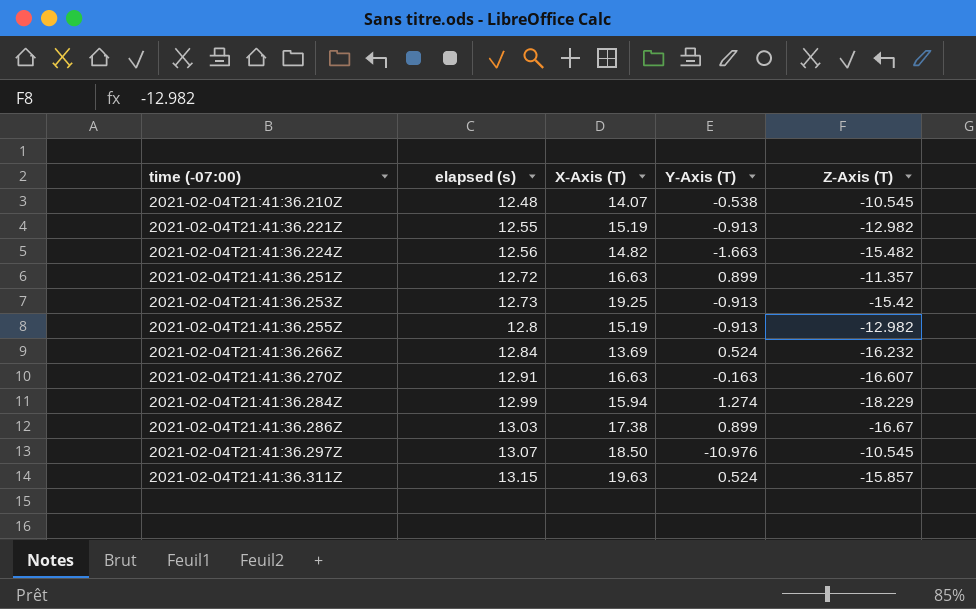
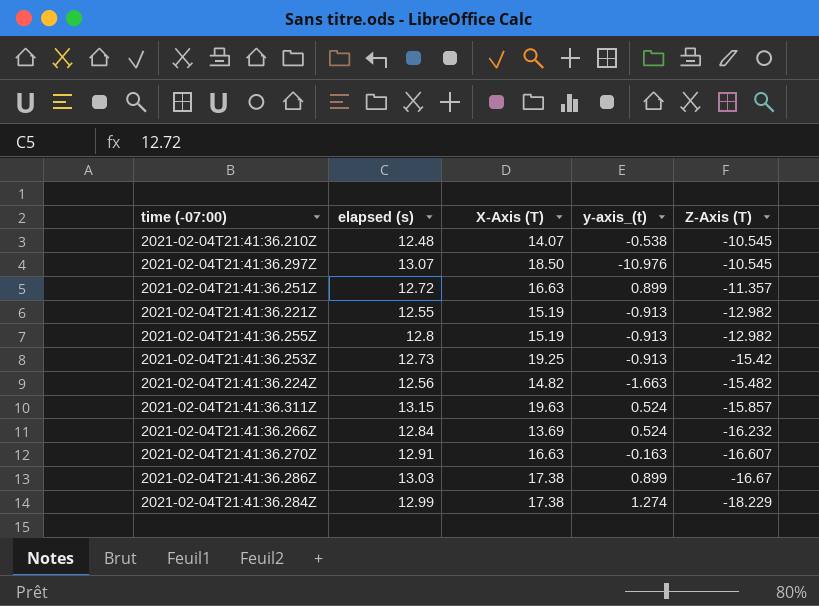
row order: time (-07:00) ascending -> Z-Axis (T) descending
column name: Y-Axis (T) -> y-axis_(t)
2021-02-04T21:41:36.284Z | X-Axis (T): 15.94 -> 17.38

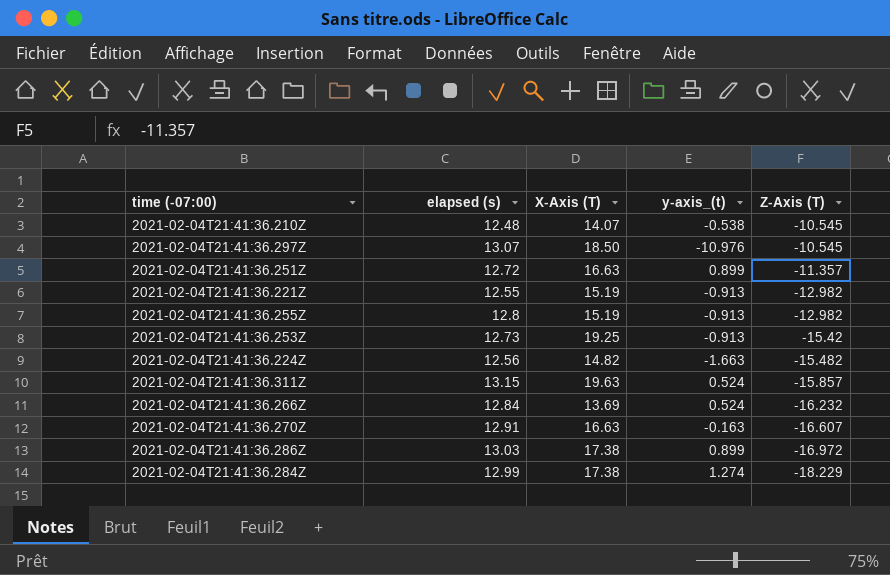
2021-02-04T21:41:36.286Z | Z-Axis (T): -16.67 -> -16.972

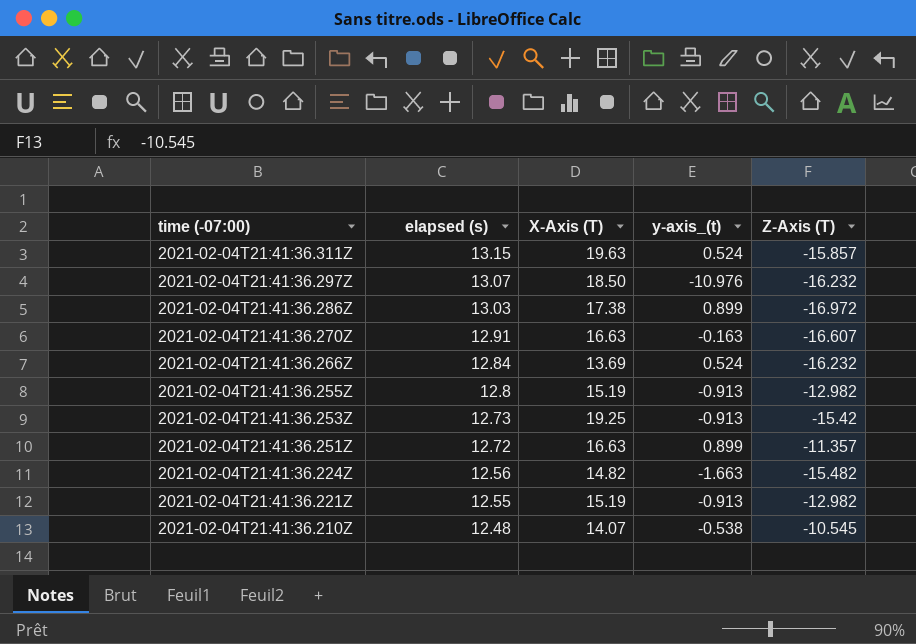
row order: Z-Axis (T) descending -> time (-07:00) descending
row 2021-02-04T21:41:36.284Z: 12.99 | 17.38 | 1.274 | -18.229 -> none
2021-02-04T21:41:36.297Z | Z-Axis (T): -10.545 -> -16.232

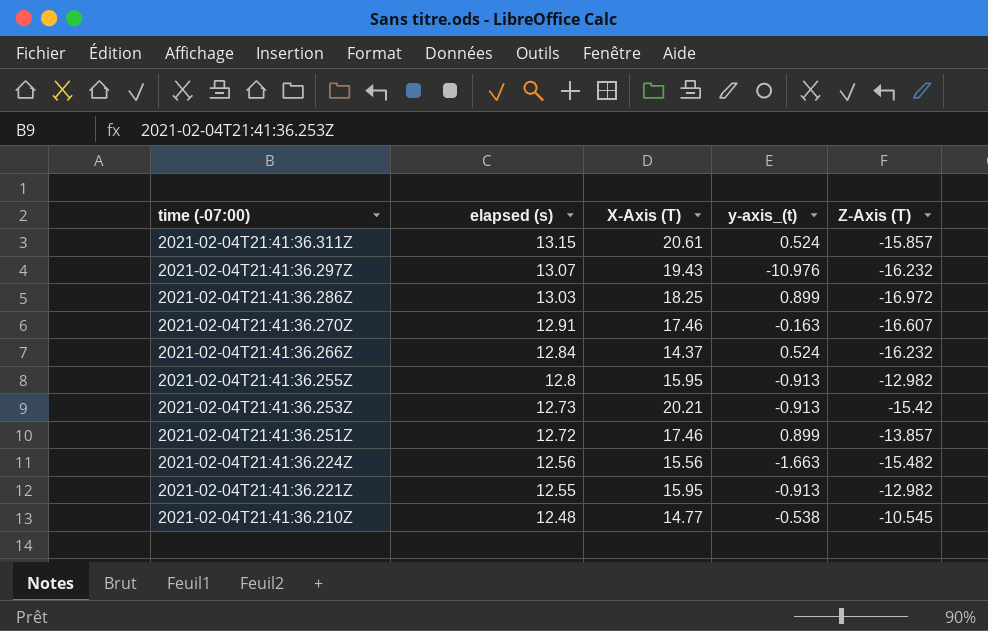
2021-02-04T21:41:36.311Z | X-Axis (T): 19.63 -> 20.61
2021-02-04T21:41:36.297Z | X-Axis (T): 18.50 -> 19.43
2021-02-04T21:41:36.286Z | X-Axis (T): 17.38 -> 18.25
2021-02-04T21:41:36.270Z | X-Axis (T): 16.63 -> 17.46
2021-02-04T21:41:36.266Z | X-Axis (T): 13.69 -> 14.37
2021-02-04T21:41:36.255Z | X-Axis (T): 15.19 -> 15.95
2021-02-04T21:41:36.253Z | X-Axis (T): 19.25 -> 20.21
2021-02-04T21:41:36.251Z | X-Axis (T): 16.63 -> 17.46
2021-02-04T21:41:36.251Z | Z-Axis (T): -11.357 -> -13.857
2021-02-04T21:41:36.224Z | X-Axis (T): 14.82 -> 15.56
2021-02-04T21:41:36.221Z | X-Axis (T): 15.19 -> 15.95
2021-02-04T21:41:36.210Z | X-Axis (T): 14.07 -> 14.77

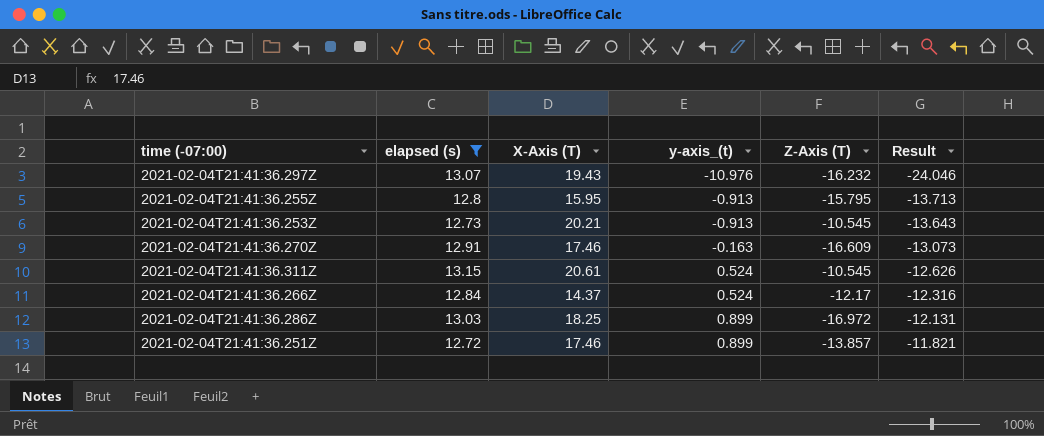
filter: none -> elapsed (s) >= 12.72
row order: time (-07:00) descending -> y-axis_(t) ascending
column Result | formula: none -> [y-axis_(t)] - [elapsed (s)]
2021-02-04T21:41:36.255Z | Z-Axis (T): -12.982 -> -15.795
2021-02-04T21:41:36.253Z | Z-Axis (T): -15.42 -> -10.545
2021-02-04T21:41:36.270Z | Z-Axis (T): -16.607 -> -16.609
2021-02-04T21:41:36.311Z | Z-Axis (T): -15.857 -> -10.545
2021-02-04T21:41:36.266Z | Z-Axis (T): -16.232 -> -12.17

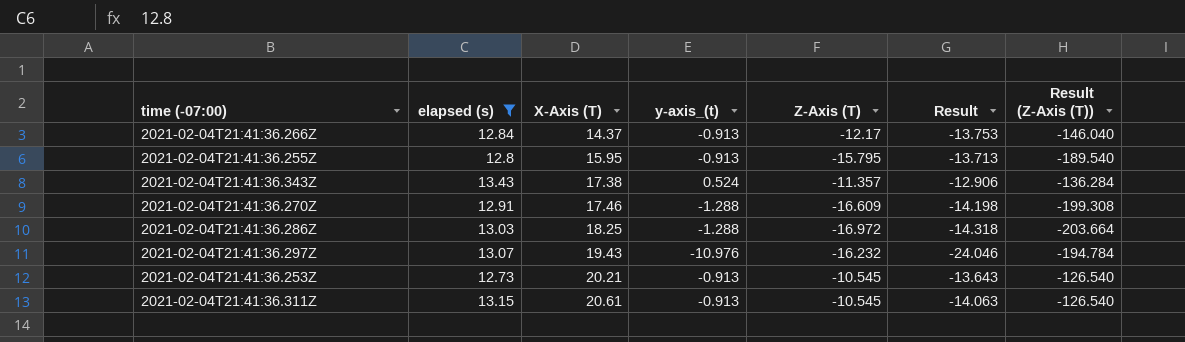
row order: y-axis_(t) ascending -> X-Axis (T) ascending
column Result (Z-Axis (T)) | formula: none -> [Z-Axis (T)] * 12
row 2021-02-04T21:41:36.251Z: 12.72 | 17.46 | 0.899 | -13.857 | -11.821 -> none
2021-02-04T21:41:36.266Z | y-axis_(t): 0.524 -> -0.913
2021-02-04T21:41:36.266Z | Result: -12.316 -> -13.753
row 2021-02-04T21:41:36.343Z: none -> 13.43 | 17.38 | 0.524 | -11.357 | -12.906 | -136.284
2021-02-04T21:41:36.270Z | y-axis_(t): -0.163 -> -1.288
2021-02-04T21:41:36.270Z | Result: -13.073 -> -14.198
2021-02-04T21:41:36.286Z | y-axis_(t): 0.899 -> -1.288
2021-02-04T21:41:36.286Z | Result: -12.131 -> -14.318
2021-02-04T21:41:36.311Z | y-axis_(t): 0.524 -> -0.913
2021-02-04T21:41:36.311Z | Result: -12.626 -> -14.063

